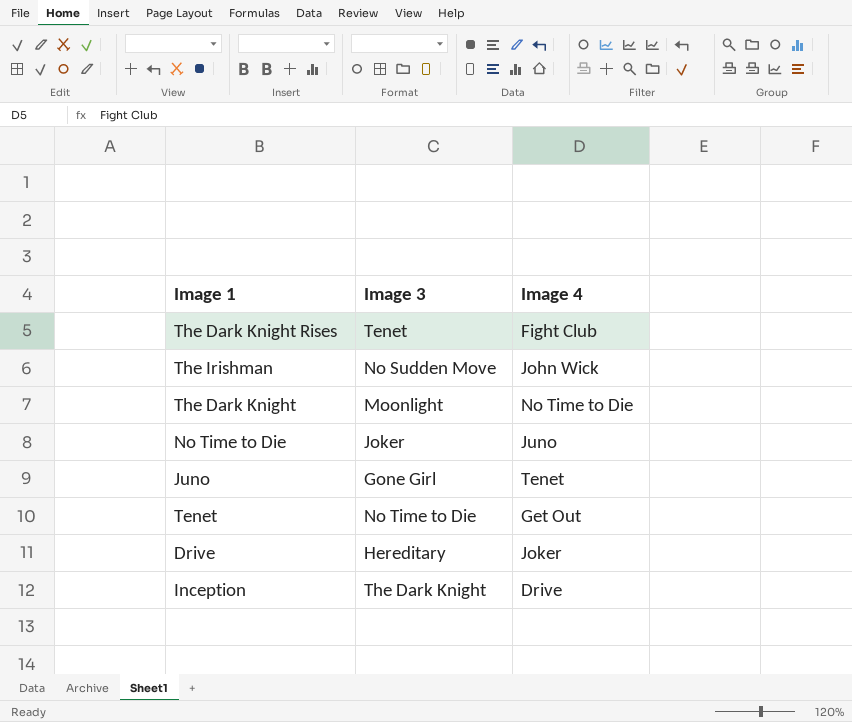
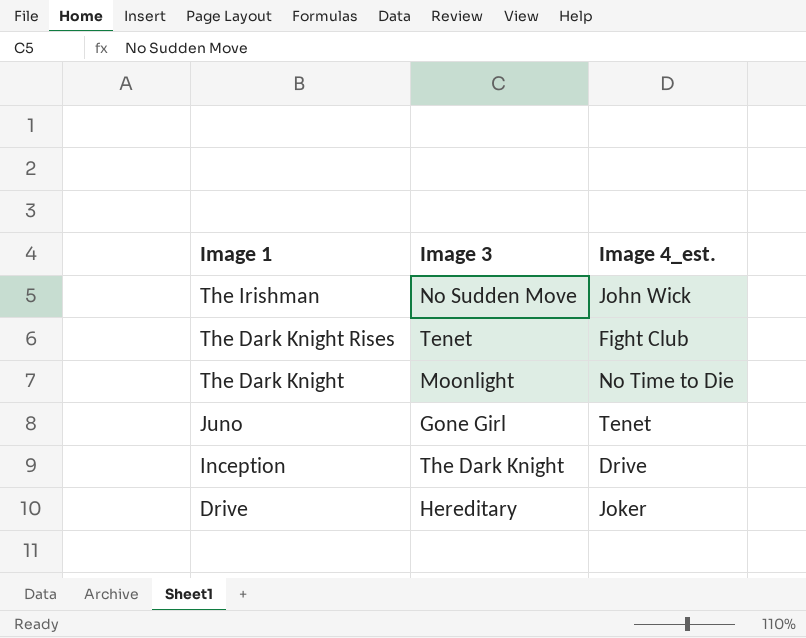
row order: none -> Image 1 descending
column name: Image 4 -> Image 4_est.
row No Time to Die: Joker | Juno -> none
row Tenet: No Time to Die | Get Out -> none

